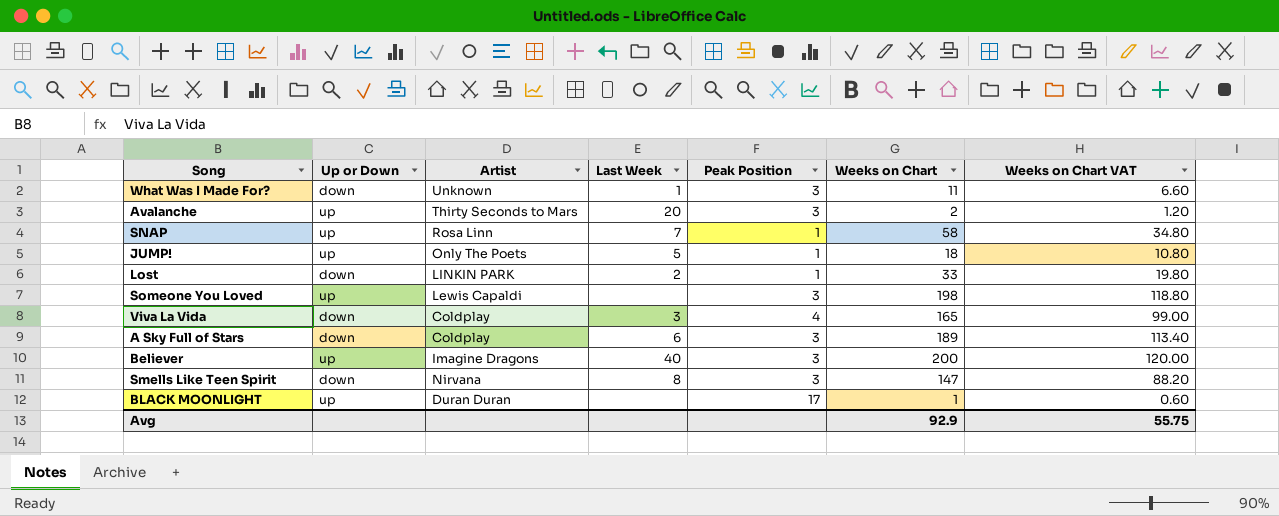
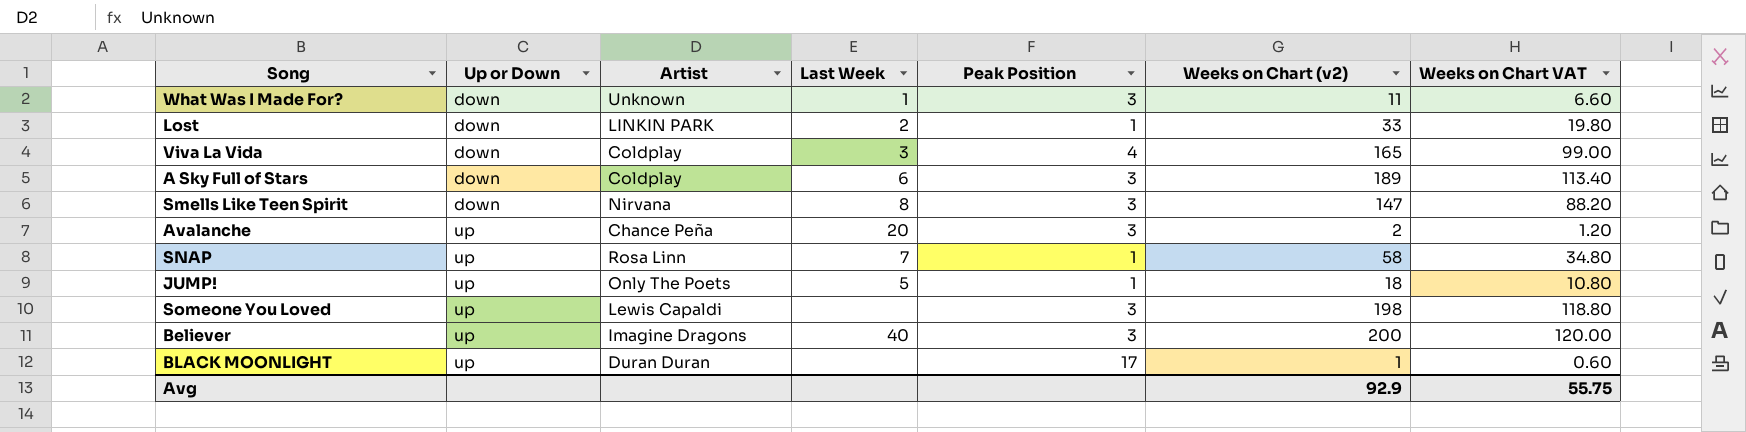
row order: none -> Up or Down ascending
column name: Weeks on Chart -> Weeks on Chart (v2)
Avalanche | Artist: Thirty Seconds to Mars -> Chance Peña

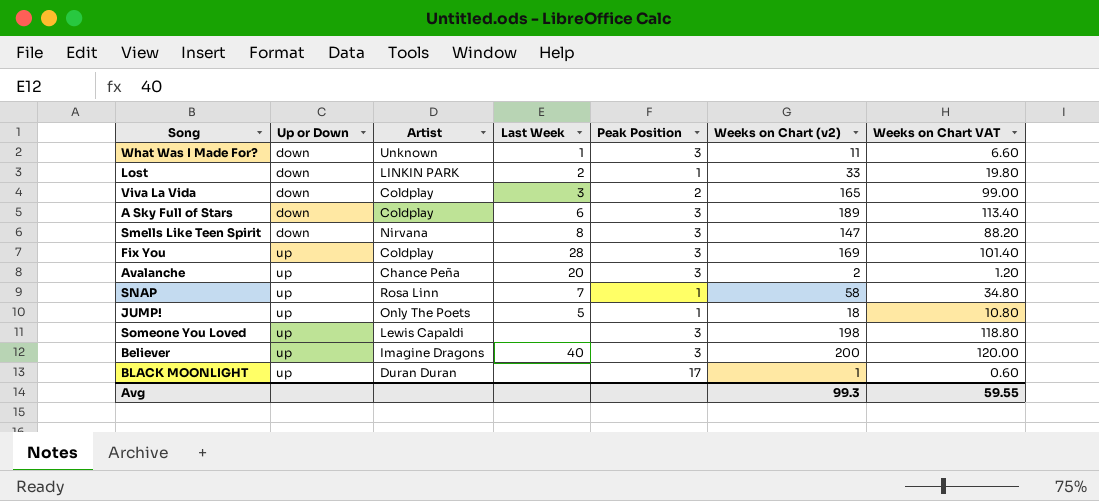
Viva La Vida | Peak Position: 4 -> 2
row Fix You: none -> up | Coldplay | 28 | 3 | 169 | 101.40
Avg | Weeks on Chart (v2): 92.9 -> 99.3
Avg | Weeks on Chart VAT: 55.75 -> 59.55

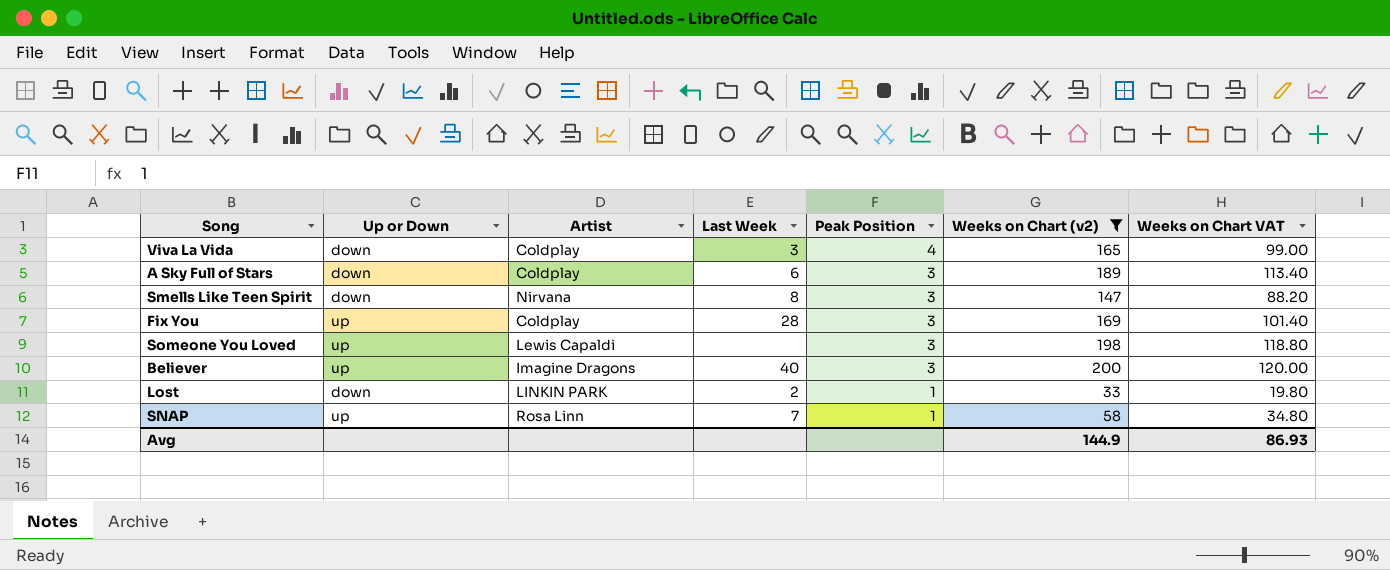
filter: none -> Weeks on Chart (v2) >= 33
row order: Up or Down ascending -> Peak Position descending
Viva La Vida | Peak Position: 2 -> 4
Avg | Weeks on Chart (v2): 99.3 -> 144.9
Avg | Weeks on Chart VAT: 59.55 -> 86.93

